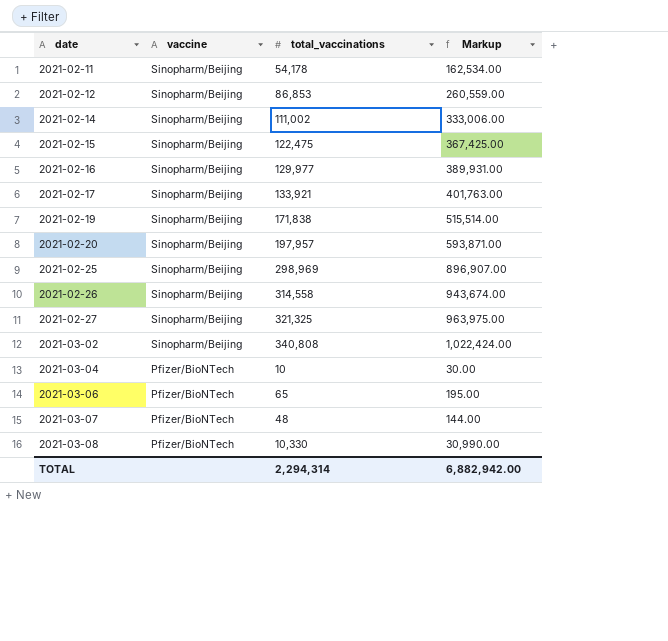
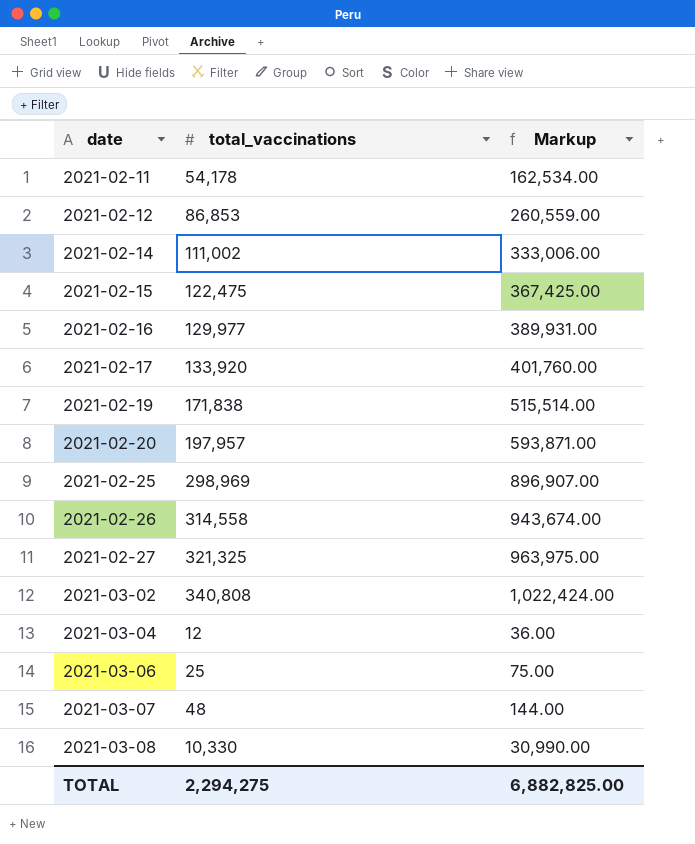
column vaccine | position: 2 -> none
2021-02-17 | total_vaccinations: 133,921 -> 133,920
2021-02-17 | Markup: 401,763.00 -> 401,760.00
2021-03-04 | total_vaccinations: 10 -> 12
2021-03-04 | Markup: 30.00 -> 36.00
2021-03-06 | total_vaccinations: 65 -> 25
2021-03-06 | Markup: 195.00 -> 75.00
TOTAL | total_vaccinations: 2,294,314 -> 2,294,275
TOTAL | Markup: 6,882,942.00 -> 6,882,825.00

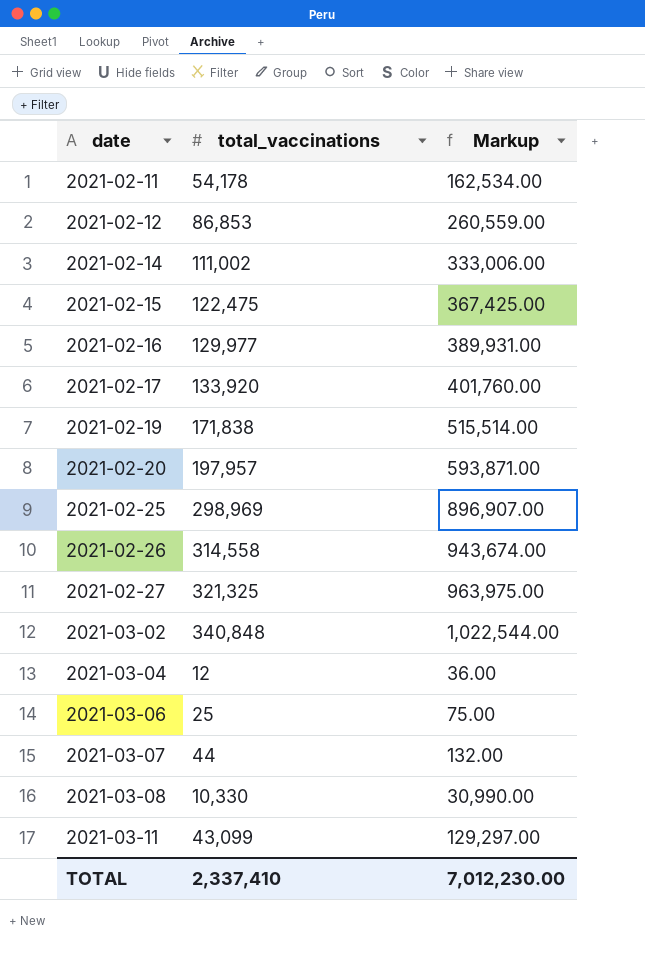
2021-03-02 | total_vaccinations: 340,808 -> 340,848
2021-03-02 | Markup: 1,022,424.00 -> 1,022,544.00
2021-03-07 | total_vaccinations: 48 -> 44
2021-03-07 | Markup: 144.00 -> 132.00
row 2021-03-11: none -> 43,099 | 129,297.00
TOTAL | total_vaccinations: 2,294,275 -> 2,337,410
TOTAL | Markup: 6,882,825.00 -> 7,012,230.00

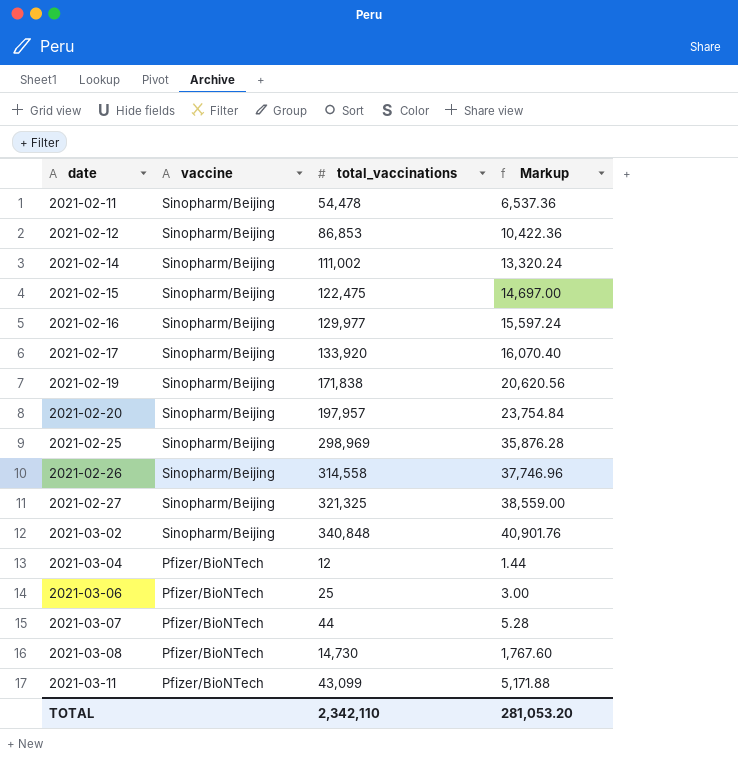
column vaccine | position: none -> 2
column Markup | formula: [total_vaccinations] * 3 -> [total_vaccinations] * 0.12
2021-02-11 | total_vaccinations: 54,178 -> 54,478
2021-03-08 | total_vaccinations: 10,330 -> 14,730
TOTAL | total_vaccinations: 2,337,410 -> 2,342,110
TOTAL | Markup: 7,012,230.00 -> 281,053.20

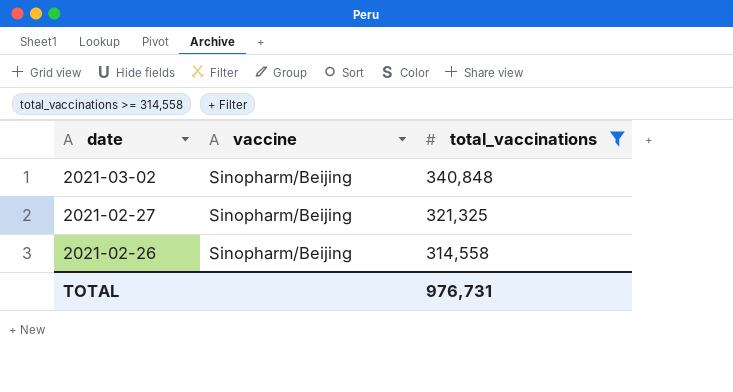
filter: none -> total_vaccinations >= 314,558
row order: date ascending -> date descending
column Markup | formula: [total_vaccinations] * 0.12 -> none
TOTAL | total_vaccinations: 2,342,110 -> 976,731

